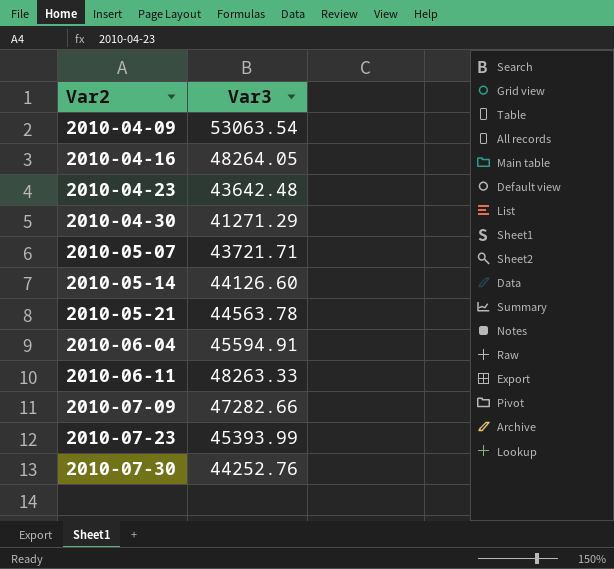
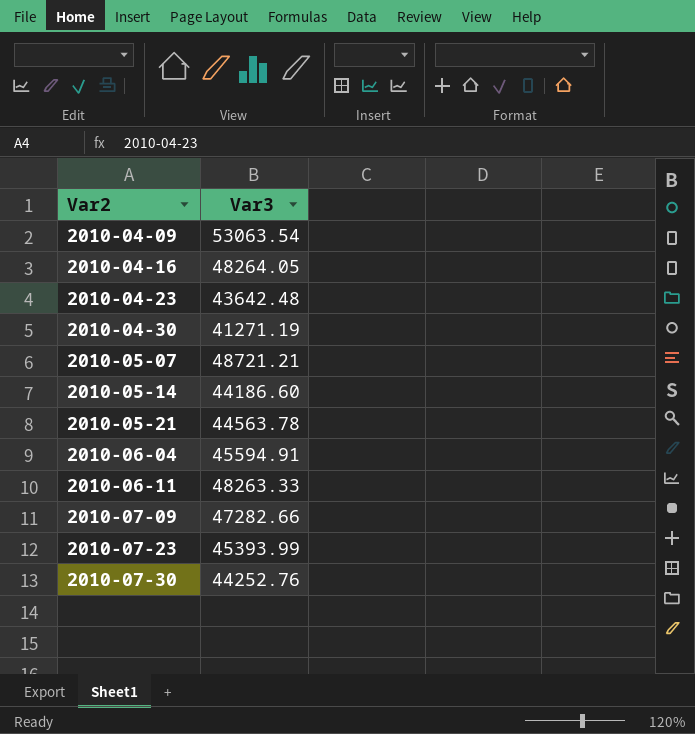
2010-04-30 | Var3: 41271.29 -> 41271.19
2010-05-07 | Var3: 43721.71 -> 48721.21
2010-05-14 | Var3: 44126.60 -> 44186.60

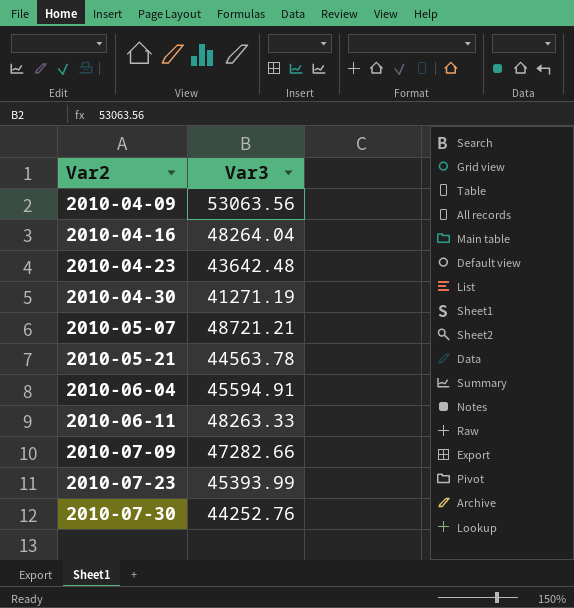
row 2010-05-14: 44186.60 -> none
2010-04-09 | Var3: 53063.54 -> 53063.56
2010-04-16 | Var3: 48264.05 -> 48264.04

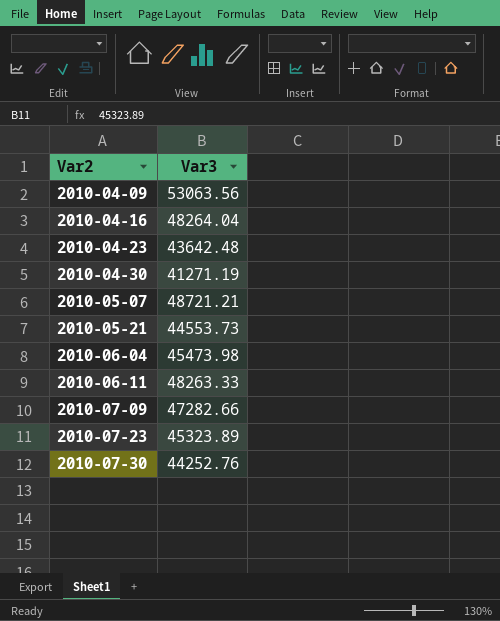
2010-05-21 | Var3: 44563.78 -> 44553.73
2010-06-04 | Var3: 45594.91 -> 45473.98
2010-07-23 | Var3: 45393.99 -> 45323.89

